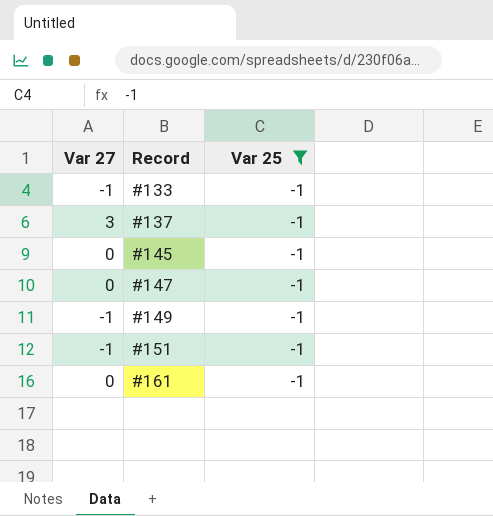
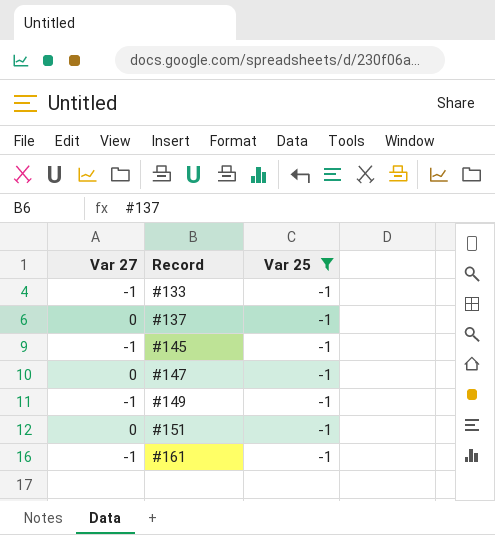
#137 | Var 27: 3 -> 0
#145 | Var 27: 0 -> -1
#151 | Var 27: -1 -> 0
#161 | Var 27: 0 -> -1

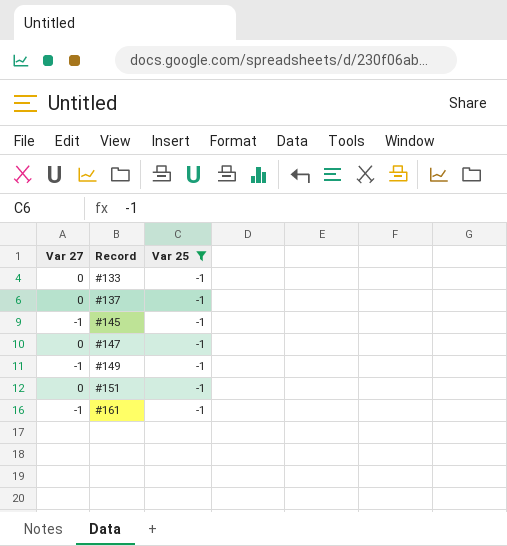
#133 | Var 27: -1 -> 0

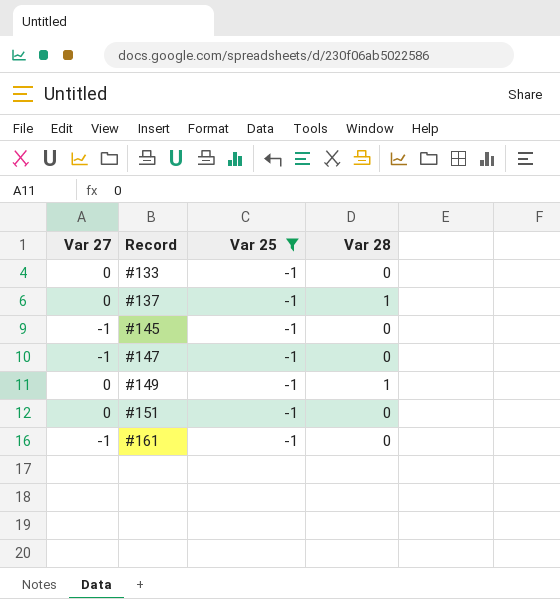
column Var 28 | position: none -> 4
#147 | Var 27: 0 -> -1
#149 | Var 27: -1 -> 0

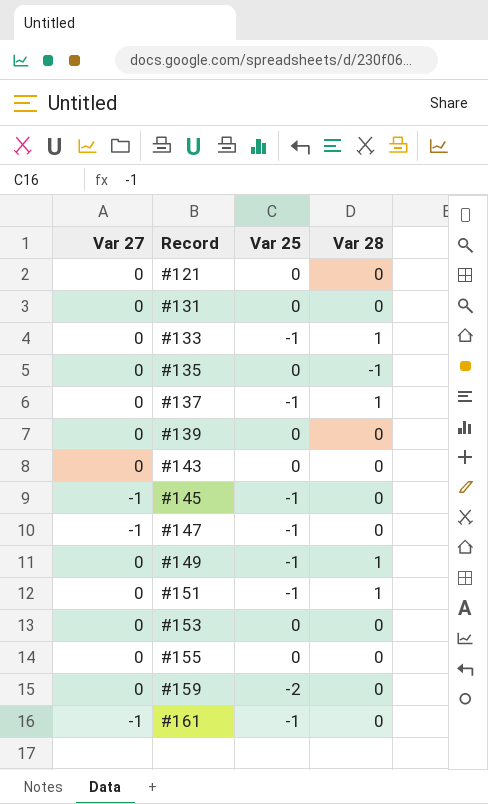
filter: Var 25 = -1 -> none
#133 | Var 28: 0 -> 1
#151 | Var 28: 0 -> 1

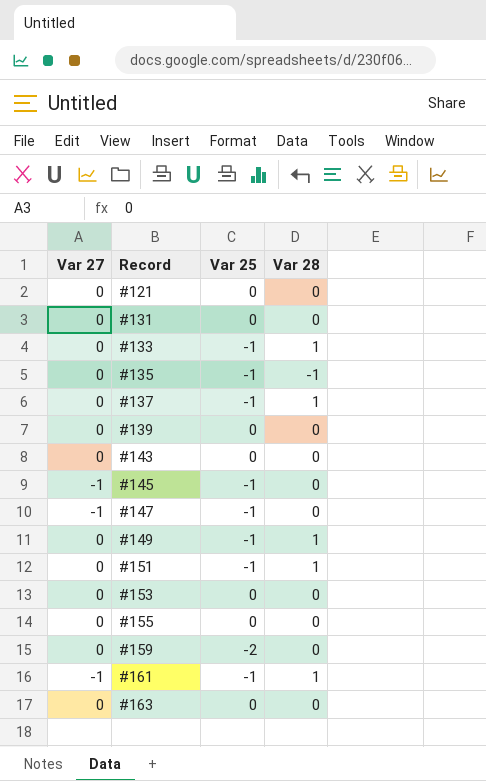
#135 | Var 25: 0 -> -1
#161 | Var 28: 0 -> 1
row #163: none -> 0 | 0 | 0

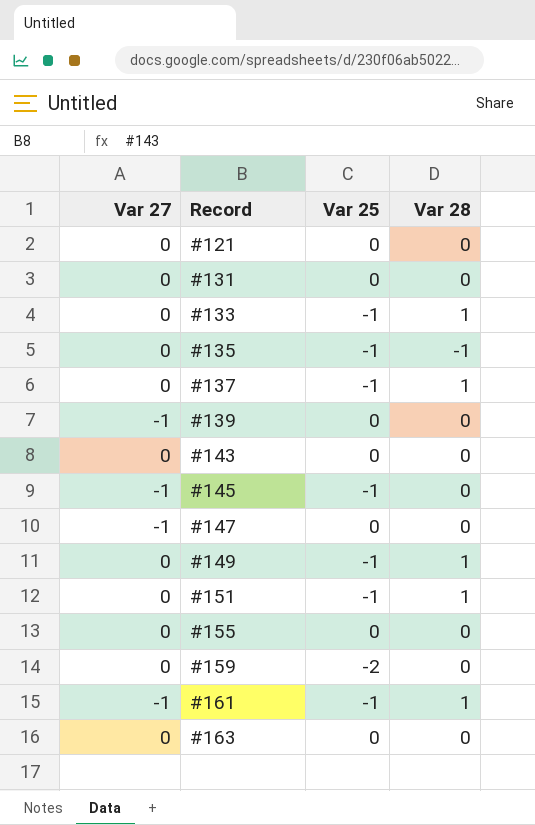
row #153: 0 | 0 | 0 -> none
#139 | Var 27: 0 -> -1
#147 | Var 25: -1 -> 0

